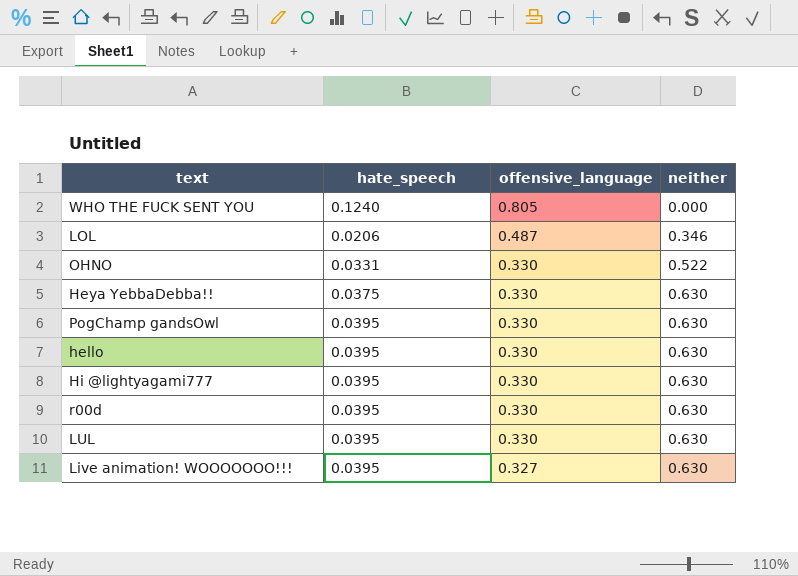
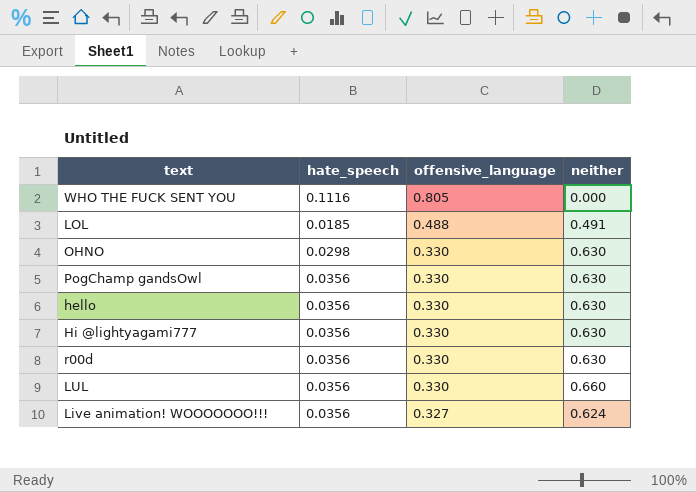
row Heya YebbaDebba!!: 0.0375 | 0.330 | 0.630 -> none
WHO THE FUCK SENT YOU | hate_speech: 0.1240 -> 0.1116
LOL | hate_speech: 0.0206 -> 0.0185
LOL | offensive_language: 0.487 -> 0.488
LOL | neither: 0.346 -> 0.491
OHNO | hate_speech: 0.0331 -> 0.0298
OHNO | neither: 0.522 -> 0.630
PogChamp gandsOwl | hate_speech: 0.0395 -> 0.0356
hello | hate_speech: 0.0395 -> 0.0356
Hi @lightyagami777 | hate_speech: 0.0395 -> 0.0356
r00d | hate_speech: 0.0395 -> 0.0356
LUL | hate_speech: 0.0395 -> 0.0356
LUL | neither: 0.630 -> 0.660
Live animation! WOOOOOOO!!! | hate_speech: 0.0395 -> 0.0356
Live animation! WOOOOOOO!!! | neither: 0.630 -> 0.624

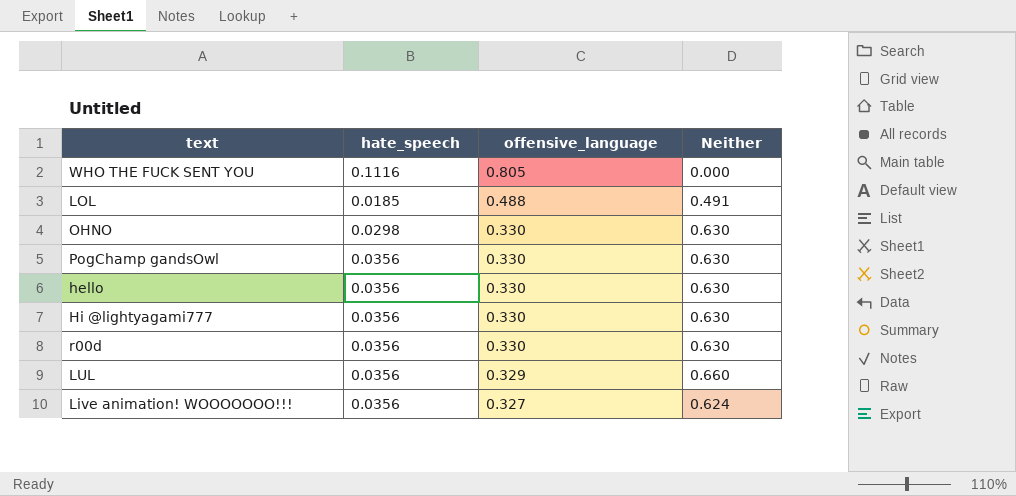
column name: neither -> Neither
LUL | offensive_language: 0.330 -> 0.329

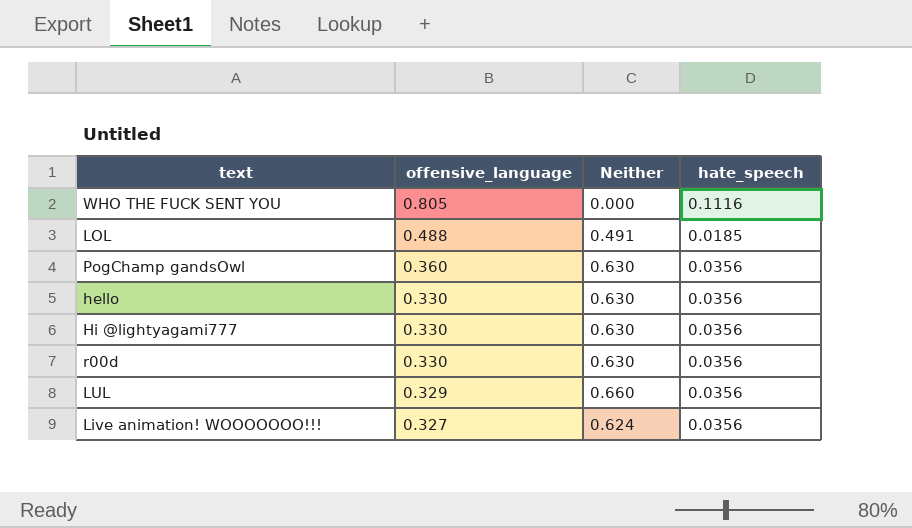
column hate_speech | position: 2 -> 4
row OHNO: 0.0298 | 0.330 | 0.630 -> none
PogChamp gandsOwl | offensive_language: 0.330 -> 0.360

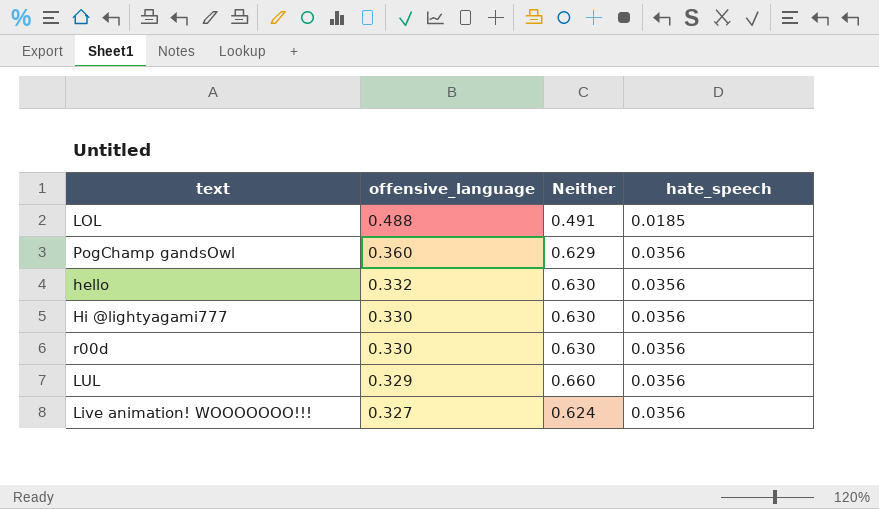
row WHO THE FUCK SENT YOU: 0.805 | 0.000 | 0.1116 -> none
PogChamp gandsOwl | Neither: 0.630 -> 0.629
hello | offensive_language: 0.330 -> 0.332

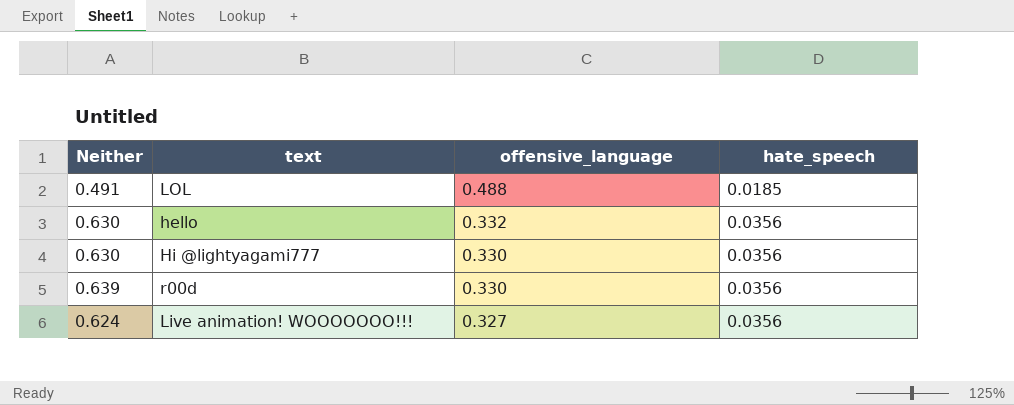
column Neither | position: 3 -> 1
row PogChamp gandsOwl: 0.360 | 0.629 | 0.0356 -> none
row LUL: 0.329 | 0.660 | 0.0356 -> none
r00d | Neither: 0.630 -> 0.639

